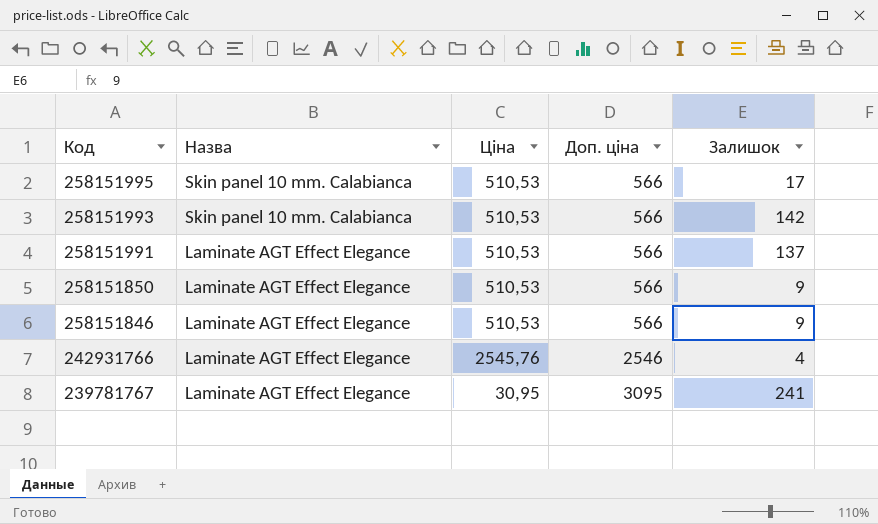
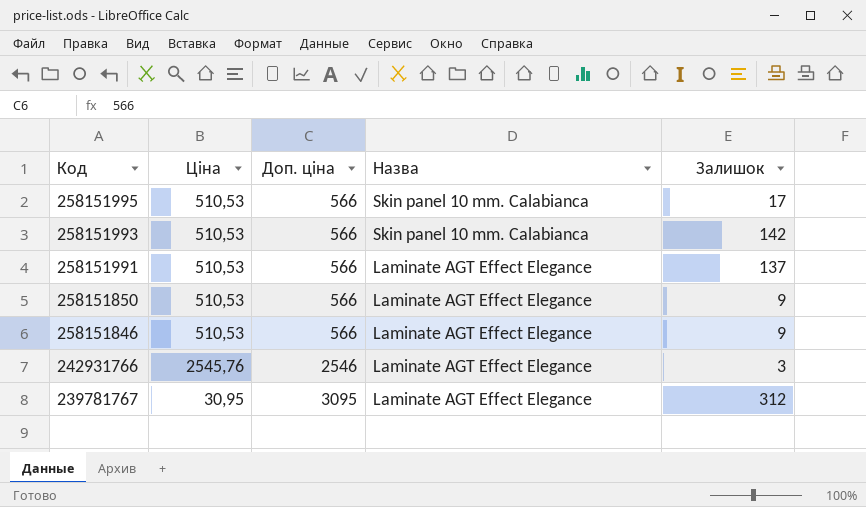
column Назва | position: 2 -> 4
242931766 | Залишок: 4 -> 3
239781767 | Залишок: 241 -> 312

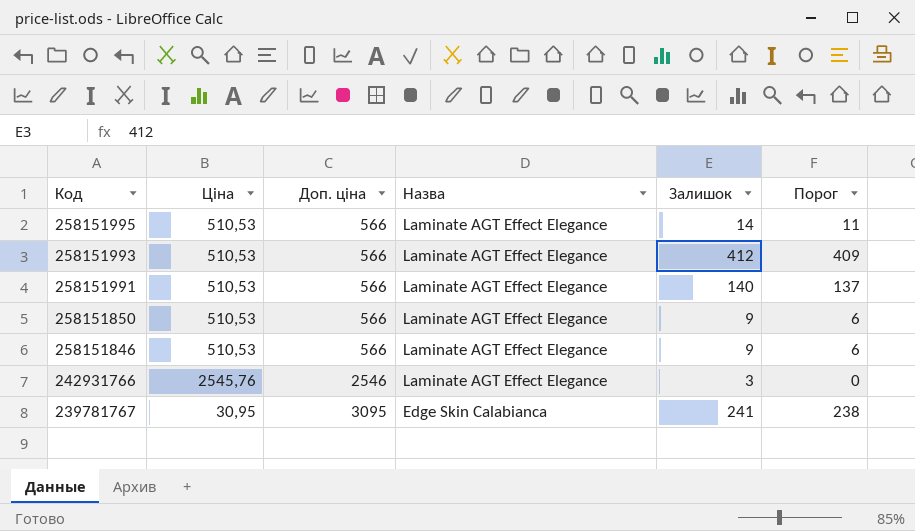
column Порог | formula: none -> [Залишок] - 3
258151995 | Назва: Skin panel 10 mm. Calabianca -> Laminate AGT Effect Elegance
258151995 | Залишок: 17 -> 14
258151993 | Назва: Skin panel 10 mm. Calabianca -> Laminate AGT Effect Elegance
258151993 | Залишок: 142 -> 412
258151991 | Залишок: 137 -> 140
239781767 | Назва: Laminate AGT Effect Elegance -> Edge Skin Calabianca
239781767 | Залишок: 312 -> 241

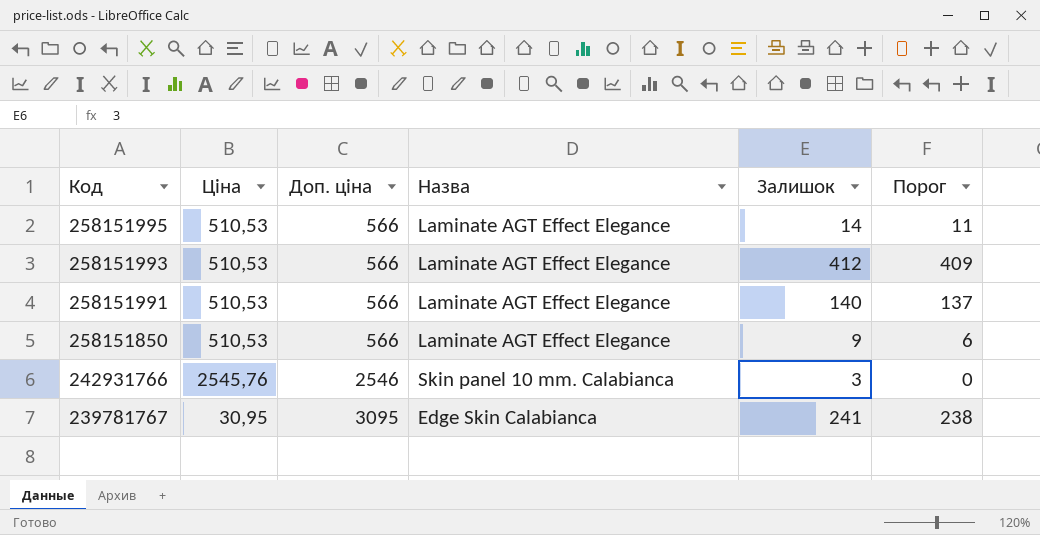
row 258151846: 510,53 | 566 | Laminate AGT Effect Elegance | 9 | 6 -> none
242931766 | Назва: Laminate AGT Effect Elegance -> Skin panel 10 mm. Calabianca

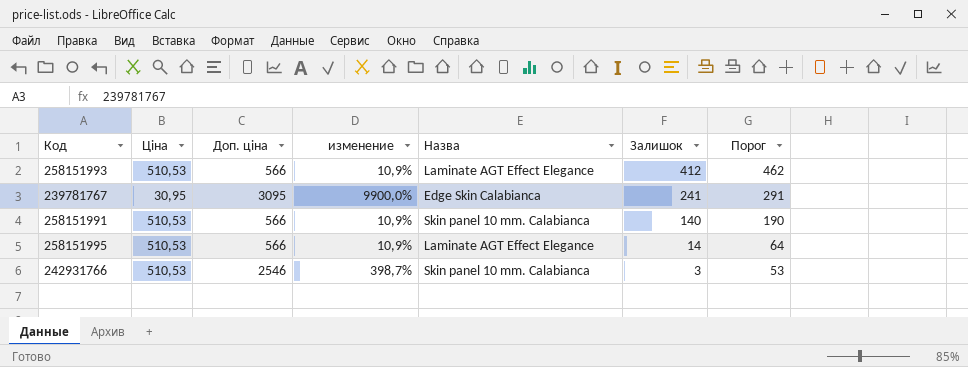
row order: Код descending -> Залишок descending
column изменение | formula: none -> ([Доп. ціна] - [Ціна]) / [Ціна]
column Порог | formula: [Залишок] - 3 -> [Залишок] + 50
row 258151850: 510,53 | 566 | Laminate AGT Effect Elegance | 9 | 6 -> none
258151991 | Назва: Laminate AGT Effect Elegance -> Skin panel 10 mm. Calabianca
242931766 | Ціна: 2545,76 -> 510,53

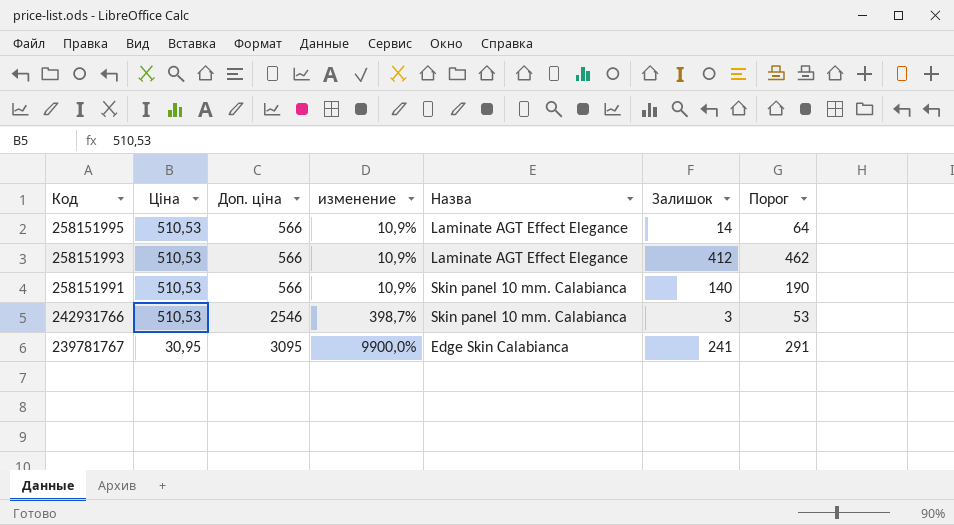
row order: Залишок descending -> Код descending

